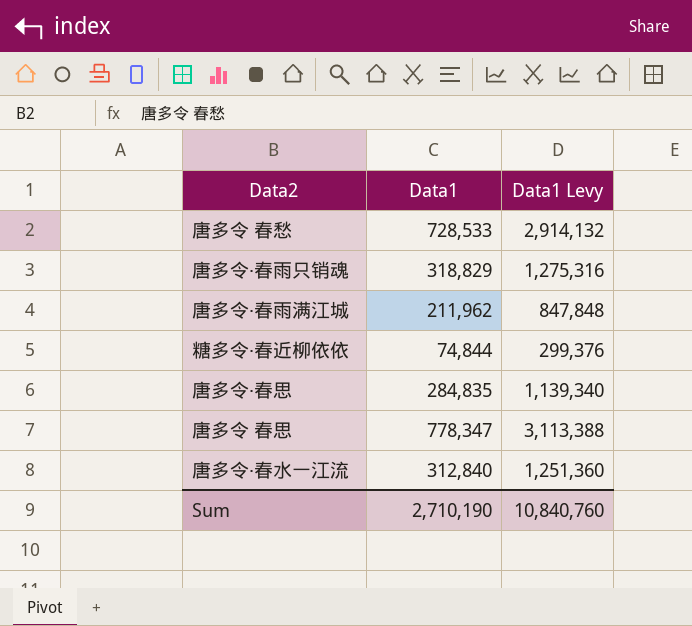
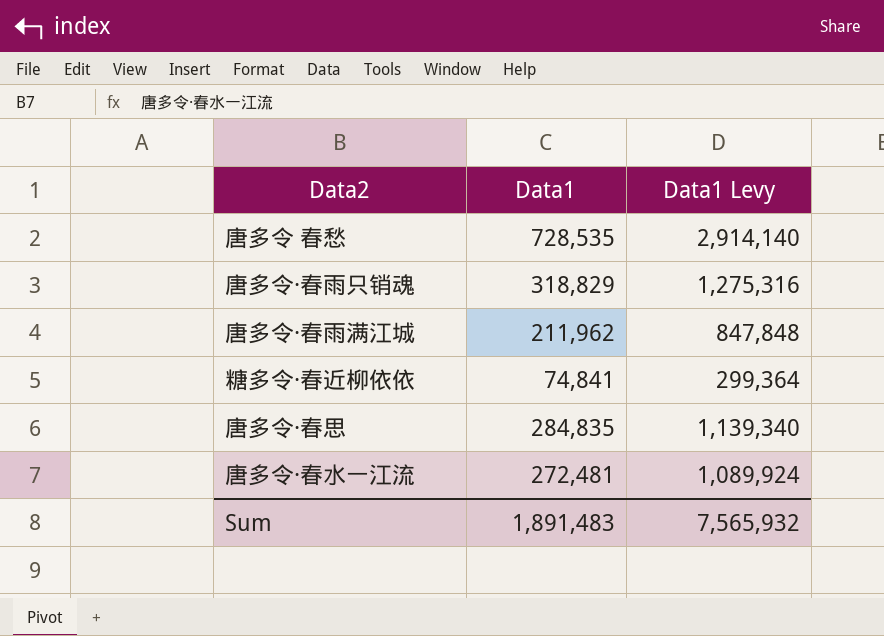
row 唐多令 春思: 778,347 | 3,113,388 -> none
唐多令 春愁 | Data1: 728,533 -> 728,535
唐多令 春愁 | Data1 Levy: 2,914,132 -> 2,914,140
糖多令·春近柳依依 | Data1: 74,844 -> 74,841
糖多令·春近柳依依 | Data1 Levy: 299,376 -> 299,364
唐多令·春水一江流 | Data1: 312,840 -> 272,481
唐多令·春水一江流 | Data1 Levy: 1,251,360 -> 1,089,924
Sum | Data1: 2,710,190 -> 1,891,483
Sum | Data1 Levy: 10,840,760 -> 7,565,932

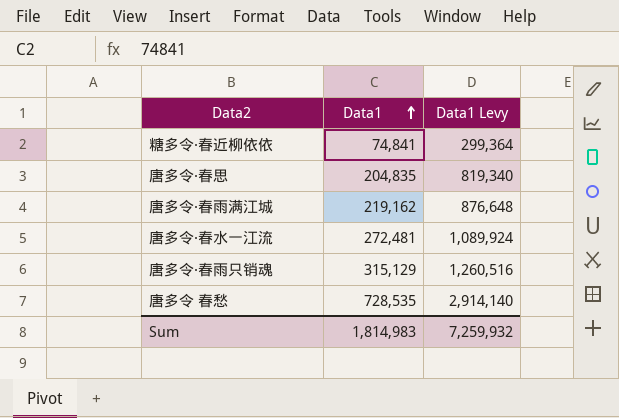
row order: none -> Data1 ascending
唐多令·春思 | Data1: 284,835 -> 204,835
唐多令·春思 | Data1 Levy: 1,139,340 -> 819,340
唐多令·春雨满江城 | Data1: 211,962 -> 219,162
唐多令·春雨满江城 | Data1 Levy: 847,848 -> 876,648
唐多令·春雨只销魂 | Data1: 318,829 -> 315,129
唐多令·春雨只销魂 | Data1 Levy: 1,275,316 -> 1,260,516
Sum | Data1: 1,891,483 -> 1,814,983
Sum | Data1 Levy: 7,565,932 -> 7,259,932

